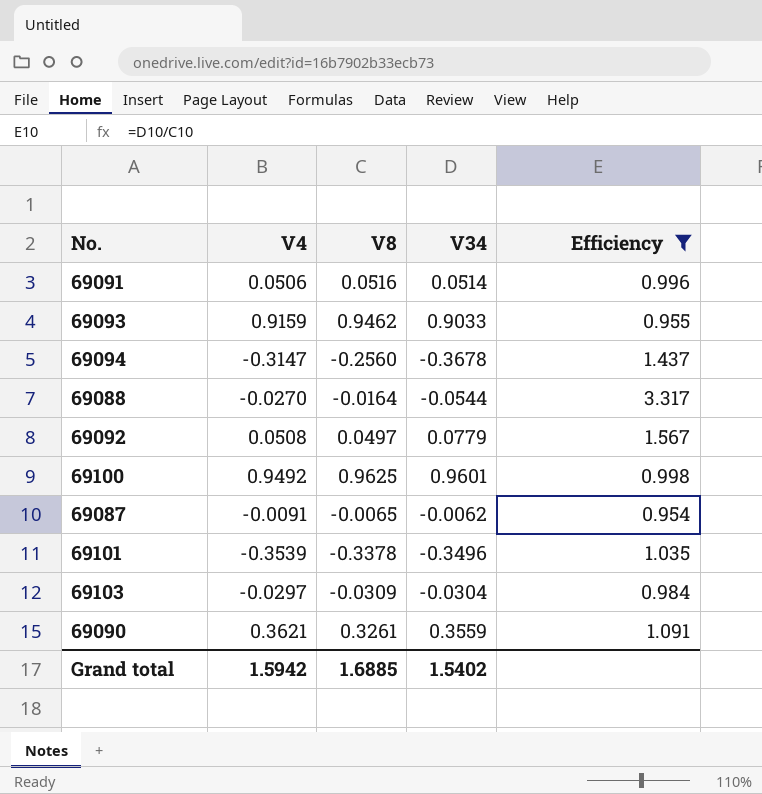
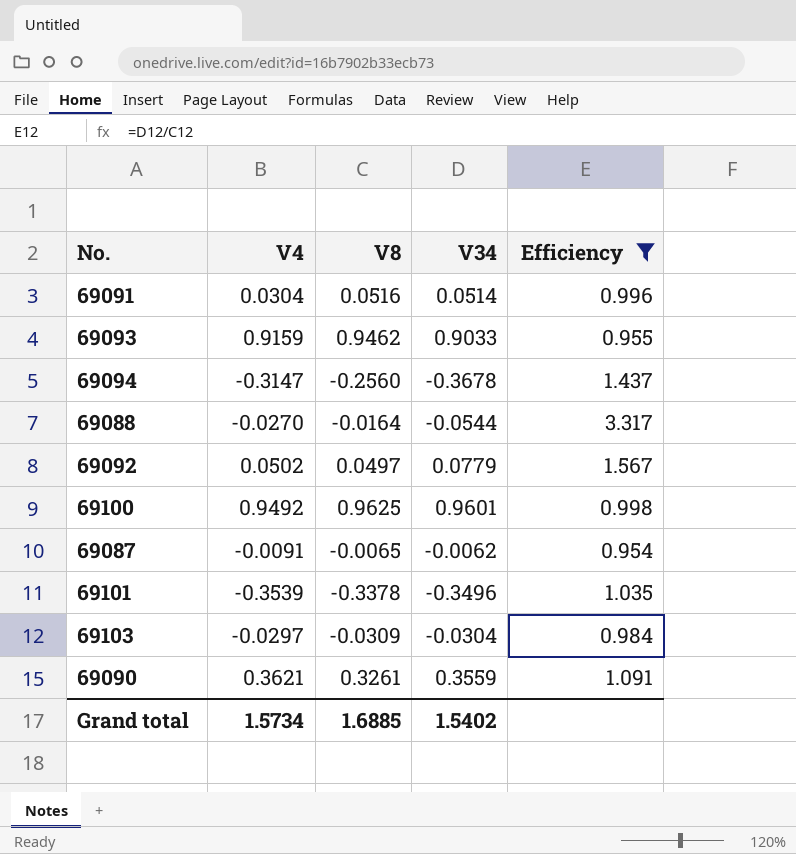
69091 | V4: 0.0506 -> 0.0304
69092 | V4: 0.0508 -> 0.0502
Grand total | V4: 1.5942 -> 1.5734

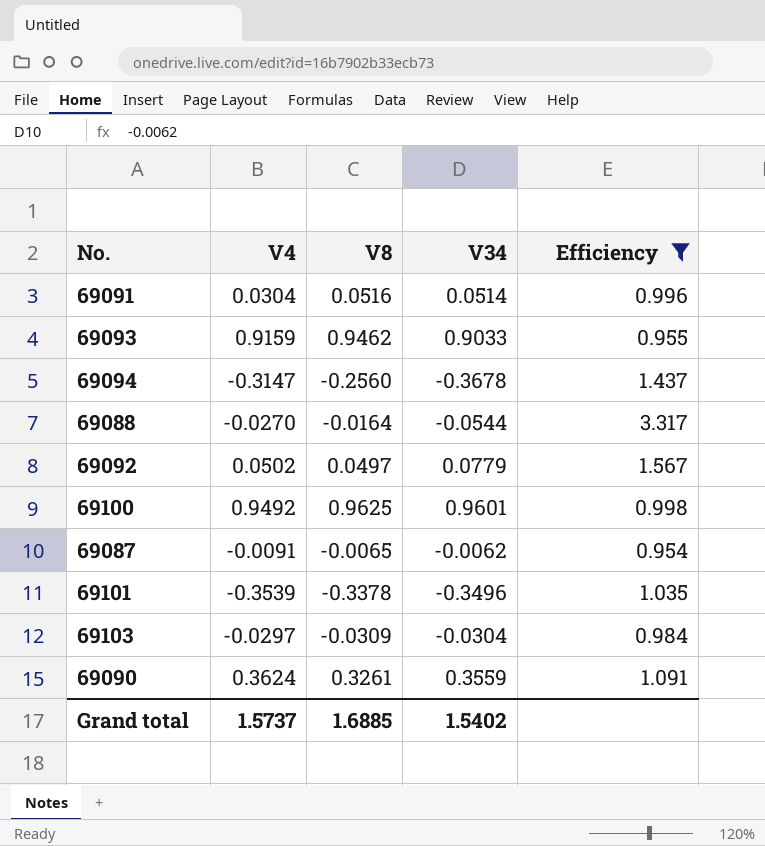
69090 | V4: 0.3621 -> 0.3624
Grand total | V4: 1.5734 -> 1.5737

